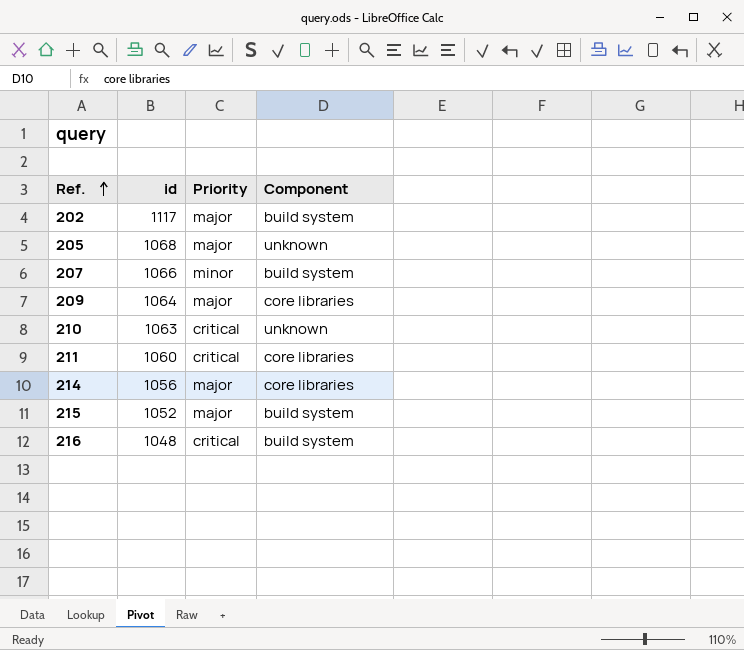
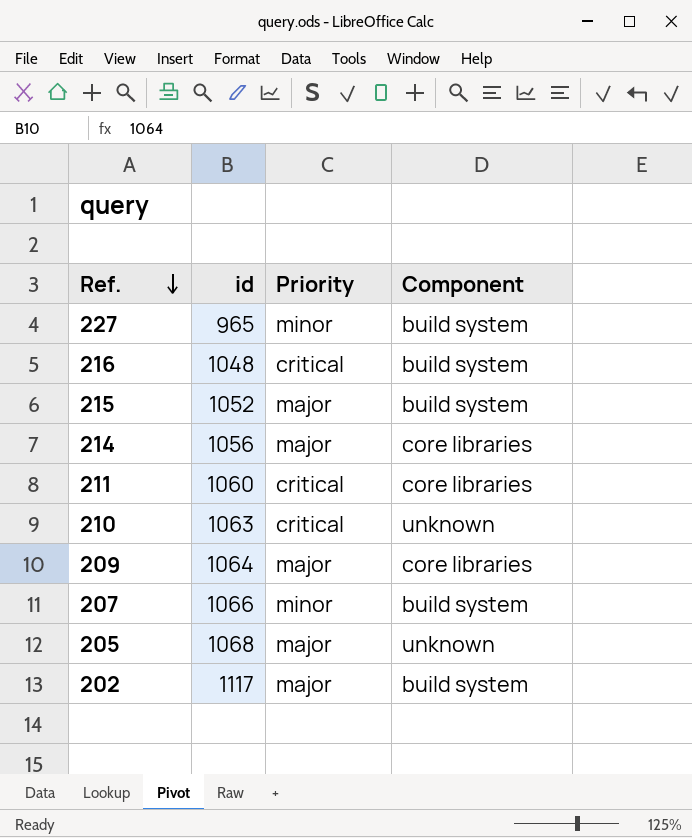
row order: Ref. ascending -> Ref. descending
row 227: none -> 965 | minor | build system

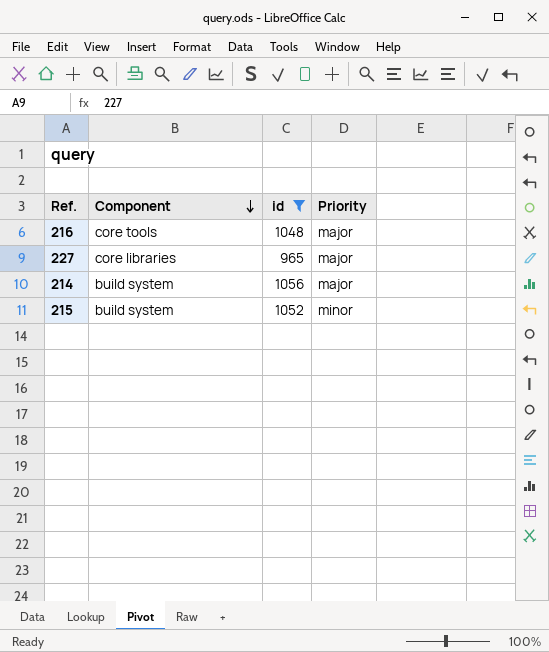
filter: none -> id <= 1056
row order: Ref. descending -> Component descending
column Component | position: 4 -> 2
216 | Component: build system -> core tools
216 | Priority: critical -> major
227 | Component: build system -> core libraries
227 | Priority: minor -> major
214 | Component: core libraries -> build system
215 | Priority: major -> minor

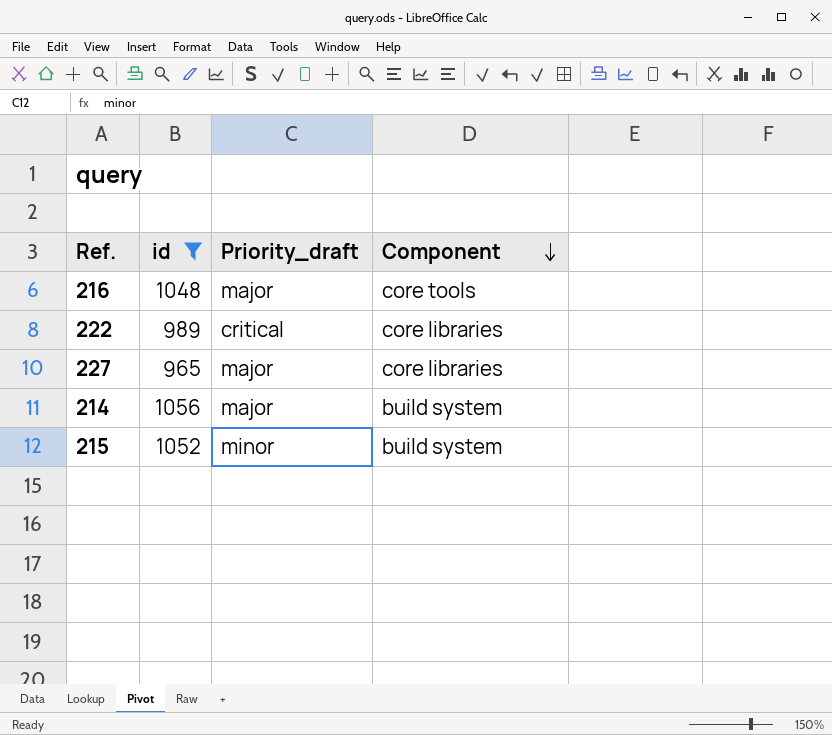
column name: Priority -> Priority_draft
column Component | position: 2 -> 4
row 222: none -> 989 | critical | core libraries

